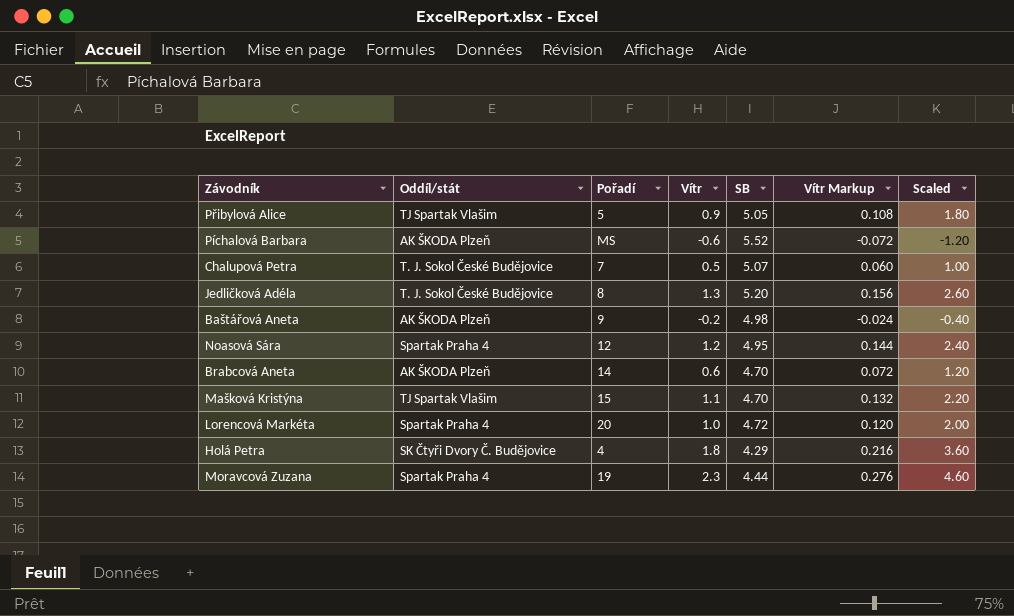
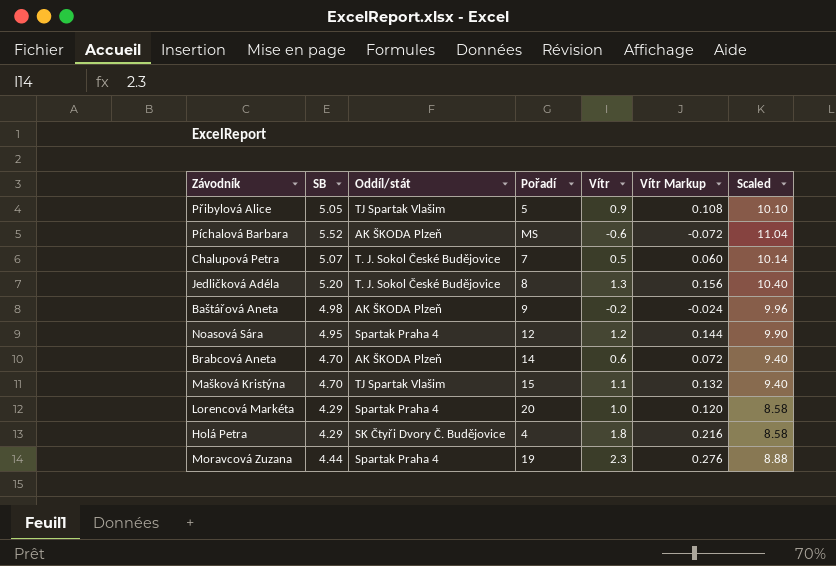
column SB | position: 5 -> 2
column Scaled | formula: [Vítr] * 2 -> [SB] * 2
Lorencová Markéta | SB: 4.72 -> 4.29

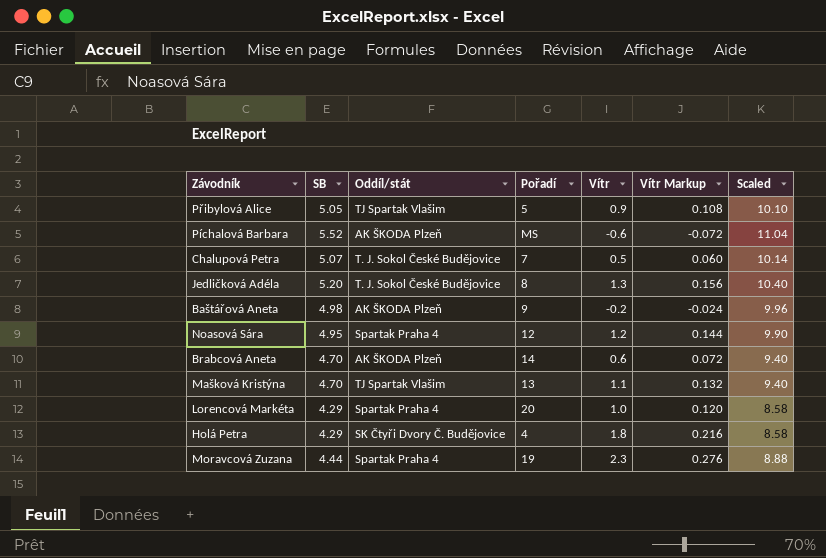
Mašková Kristýna | Pořadí: 15 -> 13

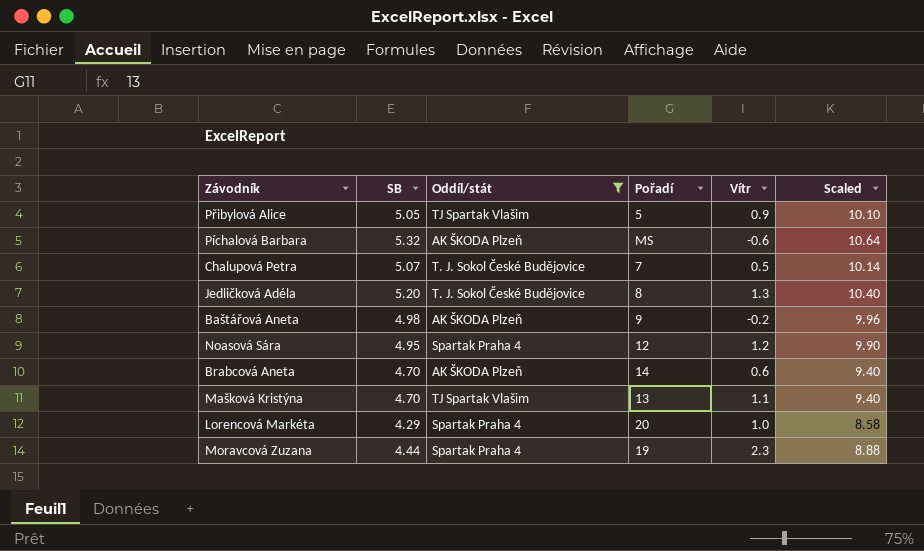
filter: none -> Oddíl/stát != SK Čtyři Dvory Č. Budějovice
column Vítr Markup | formula: [Vítr] * 0.12 -> none
Píchalová Barbara | SB: 5.52 -> 5.32
Píchalová Barbara | Scaled: 11.04 -> 10.64

